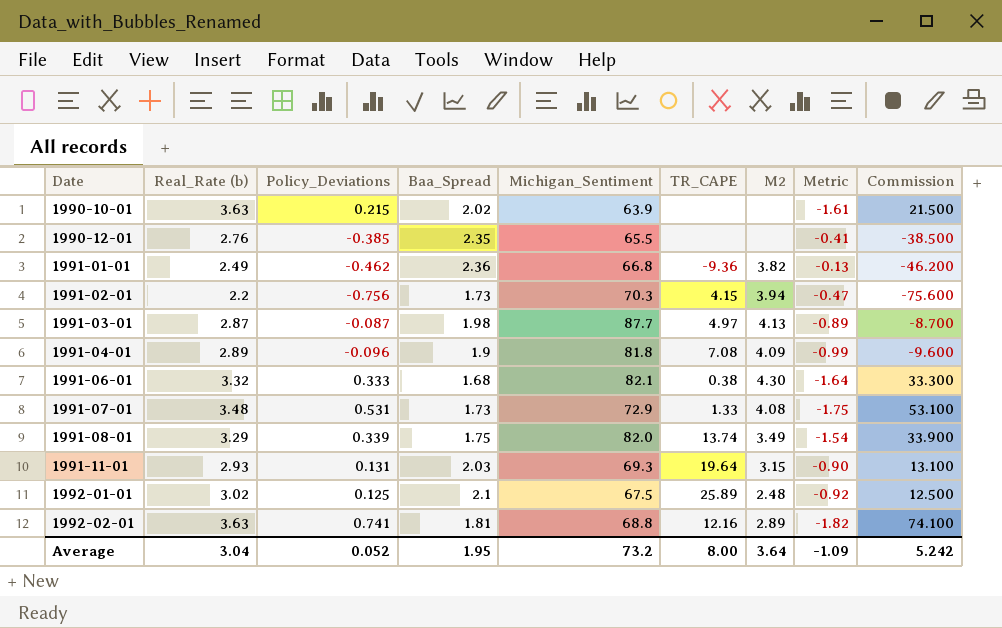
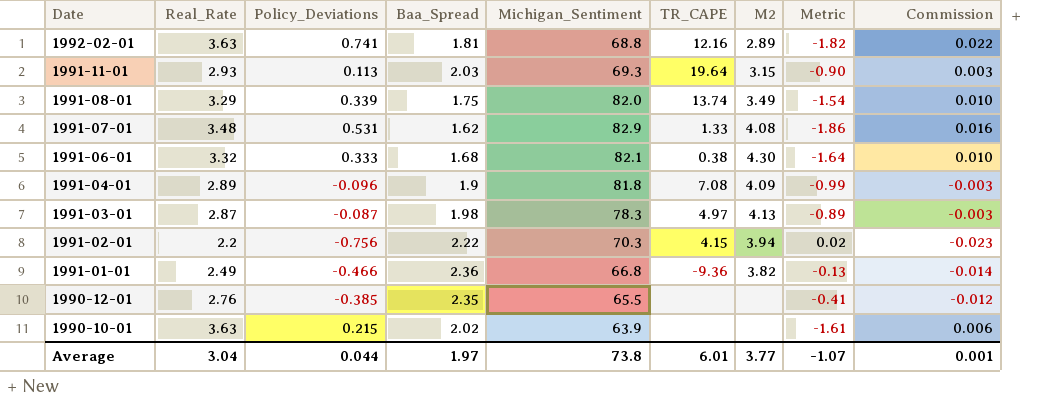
row order: Date ascending -> Date descending
column name: Real_Rate (b) -> Real_Rate
column Commission | formula: [Policy_Deviations] * 100 -> [Policy_Deviations] * 0.03
row 1992-01-01: 3.02 | 0.125 | 2.1 | 67.5 | 25.89 | 2.48 | -0.92 | 12.500 -> none
1991-11-01 | Policy_Deviations: 0.131 -> 0.113
1991-07-01 | Baa_Spread: 1.73 -> 1.62
1991-07-01 | Michigan_Sentiment: 72.9 -> 82.9
1991-07-01 | Metric: -1.75 -> -1.86
1991-03-01 | Michigan_Sentiment: 87.7 -> 78.3
1991-02-01 | Baa_Spread: 1.73 -> 2.22
1991-02-01 | Metric: -0.47 -> 0.02
1991-01-01 | Policy_Deviations: -0.462 -> -0.466
Average | Policy_Deviations: 0.052 -> 0.044
Average | Baa_Spread: 1.95 -> 1.97
Average | Michigan_Sentiment: 73.2 -> 73.8
Average | TR_CAPE: 8.00 -> 6.01
Average | M2: 3.64 -> 3.77
Average | Metric: -1.09 -> -1.07
Average | Commission: 5.242 -> 0.001

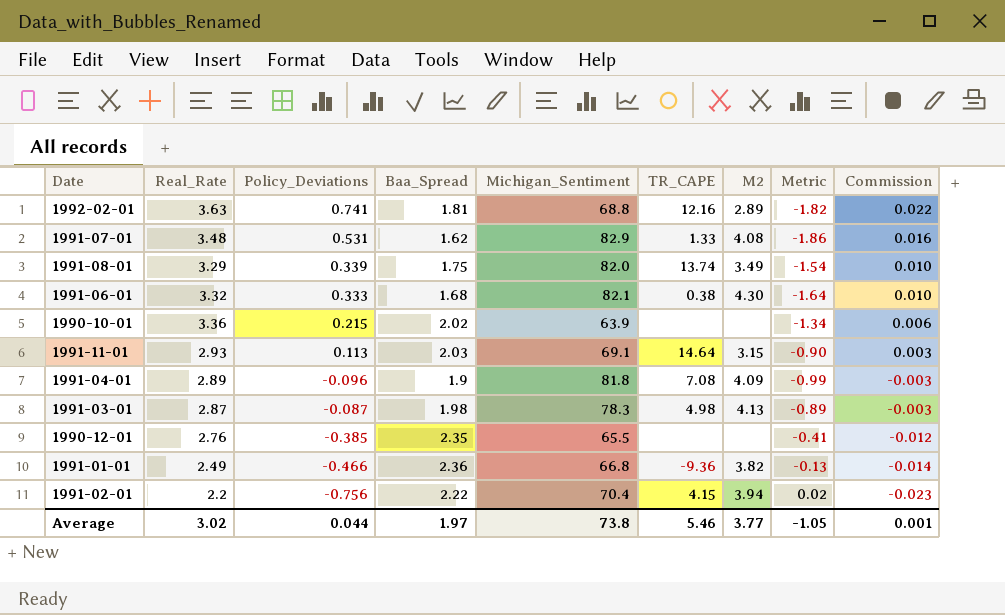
row order: Date descending -> Commission descending
1990-10-01 | Real_Rate: 3.63 -> 3.36
1990-10-01 | Metric: -1.61 -> -1.34
1991-11-01 | Michigan_Sentiment: 69.3 -> 69.1
1991-11-01 | TR_CAPE: 19.64 -> 14.64
1991-03-01 | TR_CAPE: 4.97 -> 4.98
1991-02-01 | Michigan_Sentiment: 70.3 -> 70.4
Average | Real_Rate: 3.04 -> 3.02
Average | TR_CAPE: 6.01 -> 5.46
Average | Metric: -1.07 -> -1.05

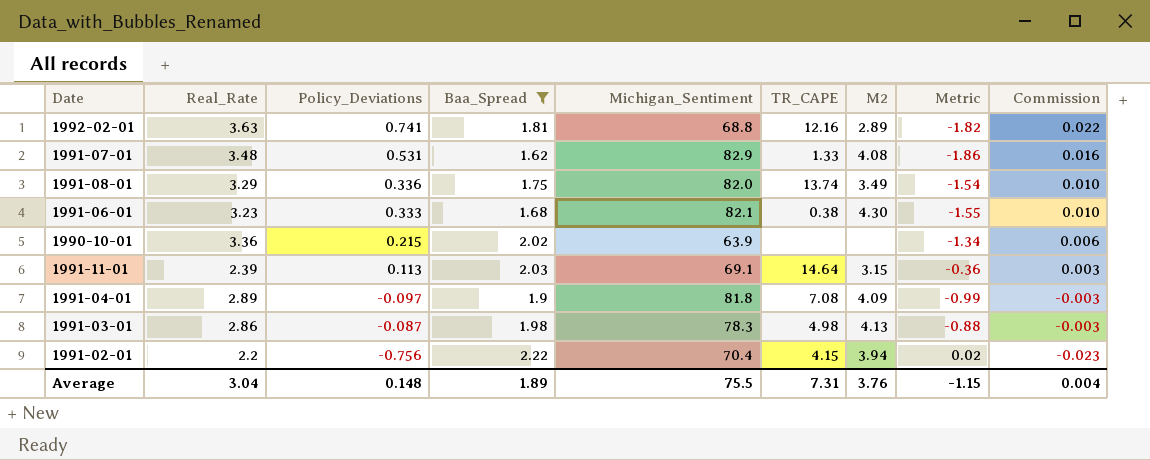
filter: none -> Baa_Spread <= 2.22
1991-08-01 | Policy_Deviations: 0.339 -> 0.336
1991-06-01 | Real_Rate: 3.32 -> 3.23
1991-06-01 | Metric: -1.64 -> -1.55
1991-11-01 | Real_Rate: 2.93 -> 2.39
1991-11-01 | Metric: -0.90 -> -0.36
1991-04-01 | Policy_Deviations: -0.096 -> -0.097
1991-03-01 | Real_Rate: 2.87 -> 2.86
1991-03-01 | Metric: -0.89 -> -0.88
Average | Real_Rate: 3.02 -> 3.04
Average | Policy_Deviations: 0.044 -> 0.148
Average | Baa_Spread: 1.97 -> 1.89
Average | Michigan_Sentiment: 73.8 -> 75.5
Average | TR_CAPE: 5.46 -> 7.31
Average | M2: 3.77 -> 3.76
Average | Metric: -1.05 -> -1.15
Average | Commission: 0.001 -> 0.004

